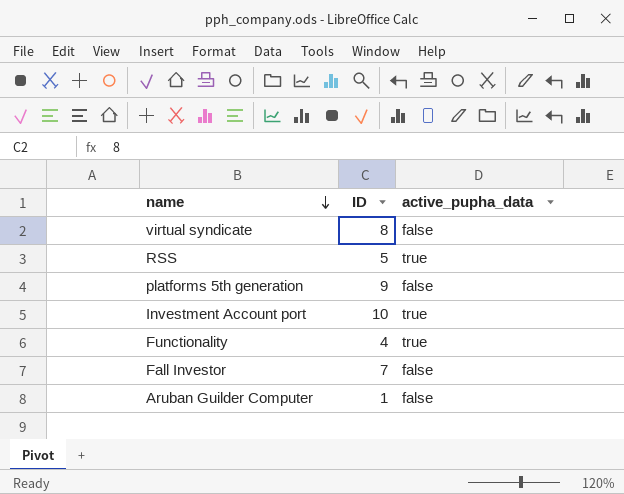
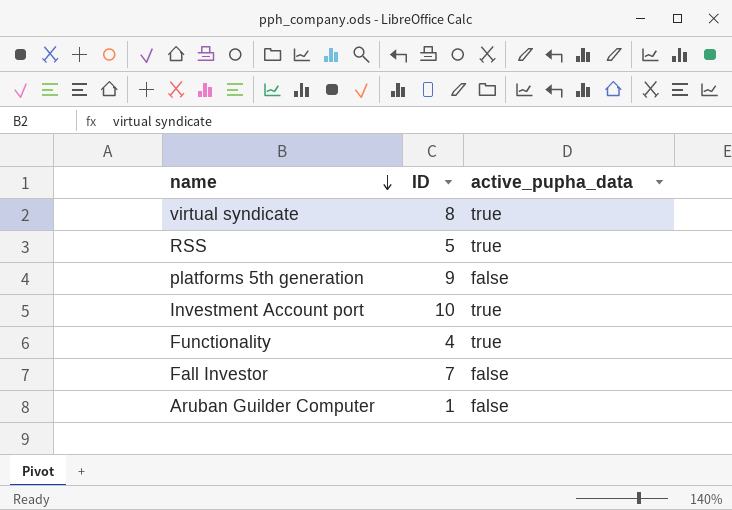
virtual syndicate | active_pupha_data: false -> true

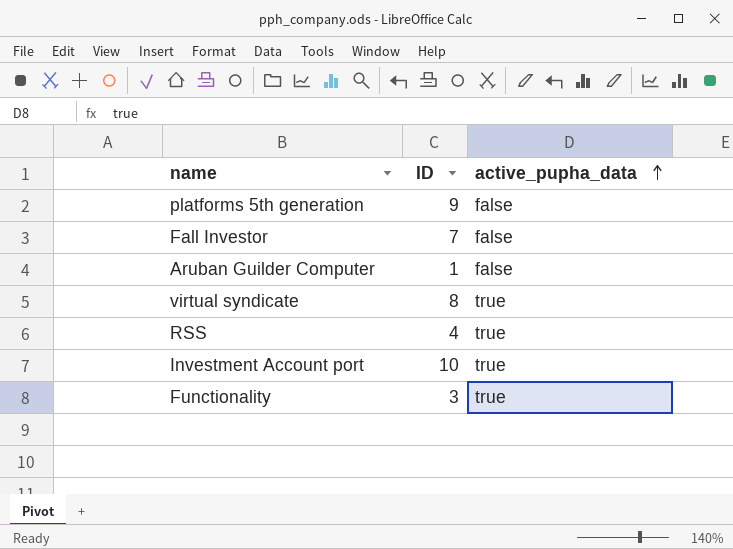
row order: name descending -> active_pupha_data ascending
RSS | ID: 5 -> 4
Functionality | ID: 4 -> 3

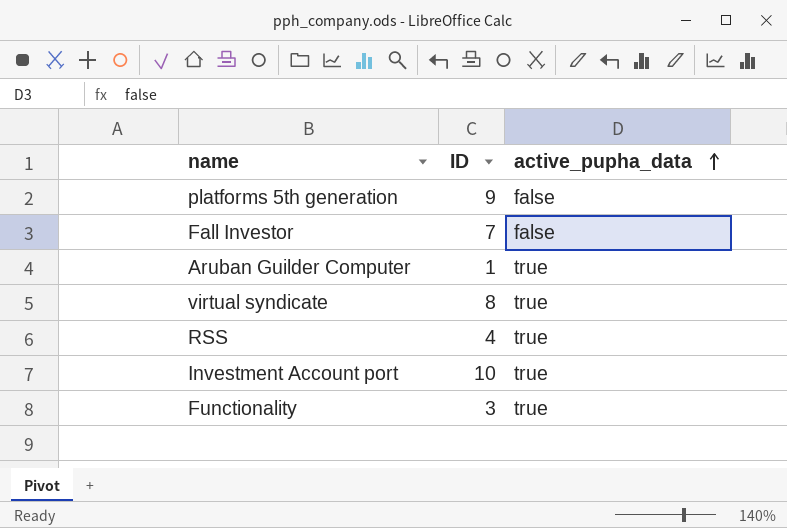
Aruban Guilder Computer | active_pupha_data: false -> true

